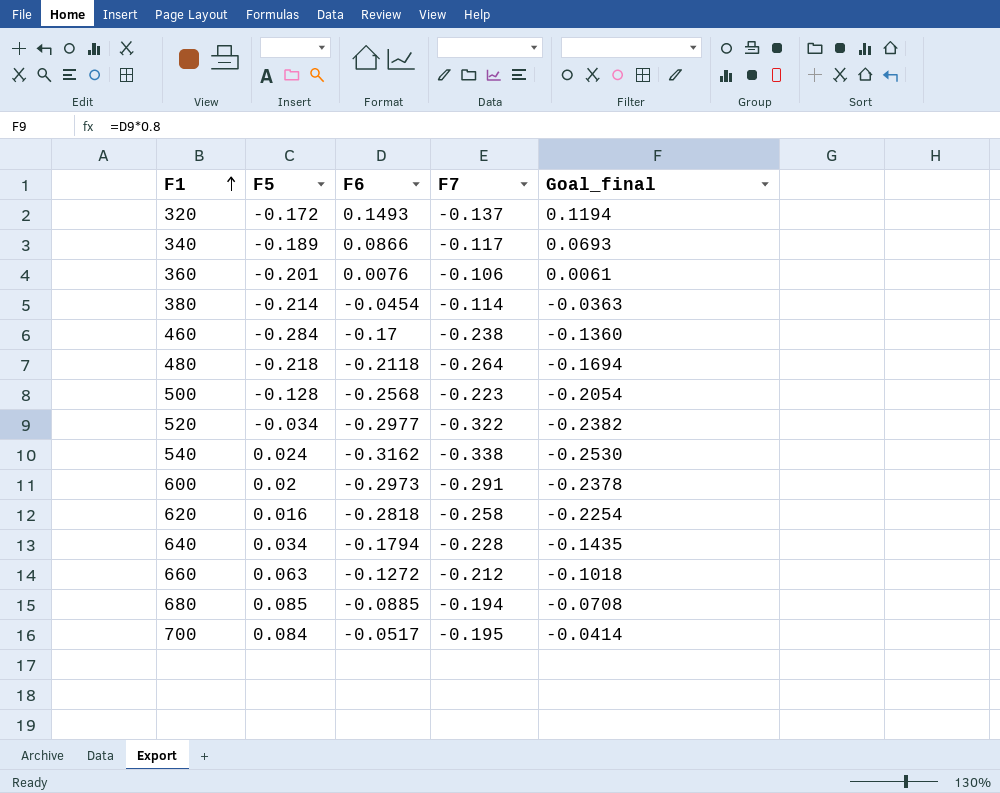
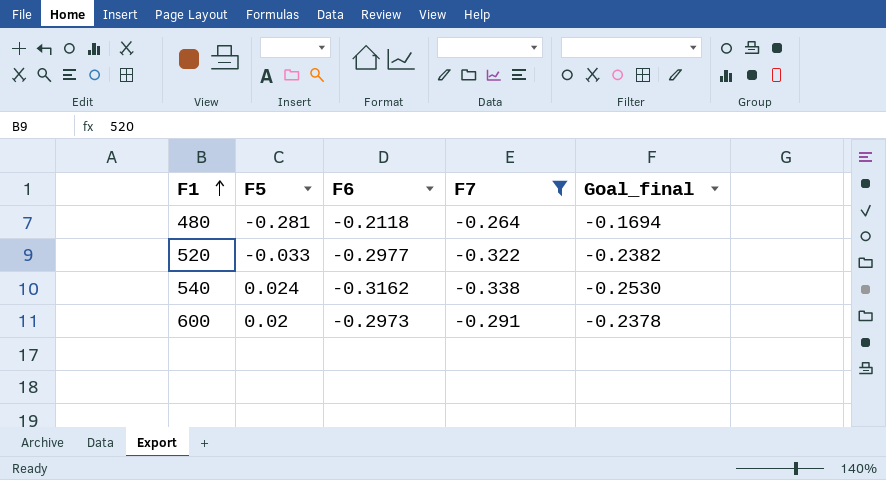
filter: none -> F7 <= -0.264
480 | F5: -0.218 -> -0.281
520 | F5: -0.034 -> -0.033

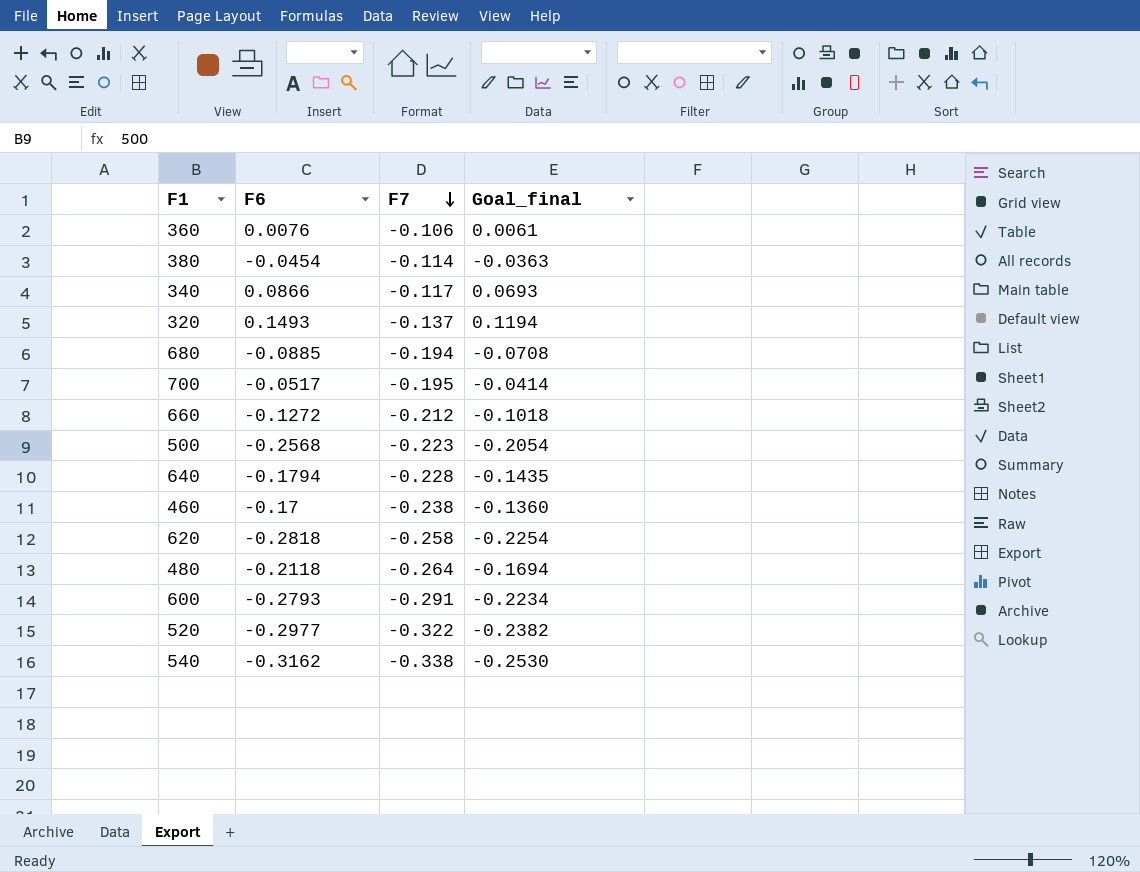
filter: F7 <= -0.264 -> none
row order: F1 ascending -> F7 descending
column F5 | position: 2 -> none
600 | F6: -0.2973 -> -0.2793
600 | Goal_final: -0.2378 -> -0.2234

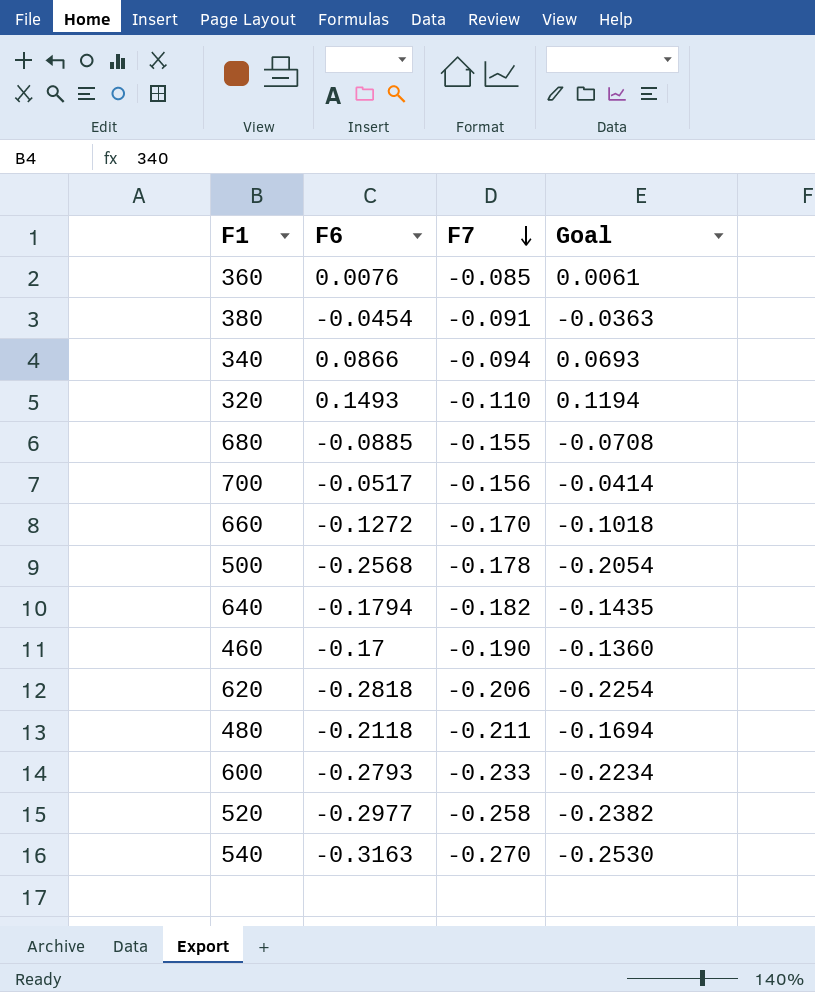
column name: Goal_final -> Goal
360 | F7: -0.106 -> -0.085
380 | F7: -0.114 -> -0.091
340 | F7: -0.117 -> -0.094
320 | F7: -0.137 -> -0.110
680 | F7: -0.194 -> -0.155
700 | F7: -0.195 -> -0.156
660 | F7: -0.212 -> -0.170
500 | F7: -0.223 -> -0.178
640 | F7: -0.228 -> -0.182
460 | F7: -0.238 -> -0.190
620 | F7: -0.258 -> -0.206
480 | F7: -0.264 -> -0.211
600 | F7: -0.291 -> -0.233
520 | F7: -0.322 -> -0.258
540 | F6: -0.3162 -> -0.3163
540 | F7: -0.338 -> -0.270

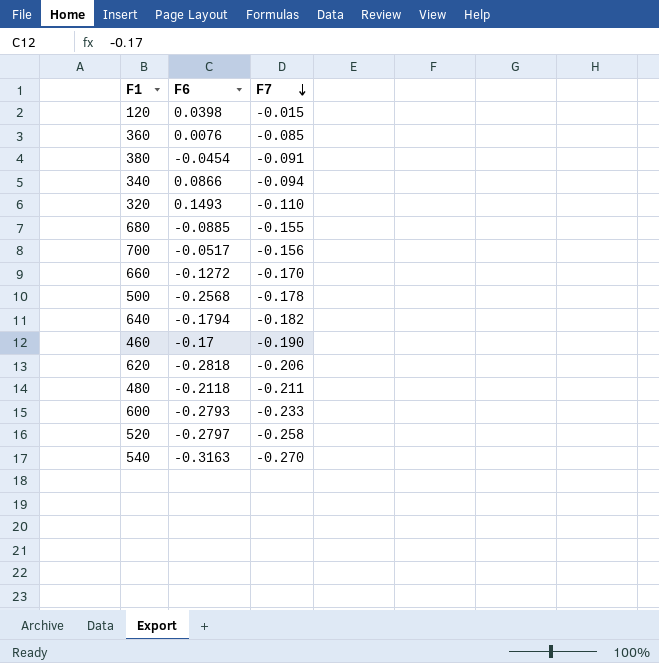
column Goal | formula: [F6] * 0.8 -> none
row 120: none -> 0.0398 | -0.015
520 | F6: -0.2977 -> -0.2797

